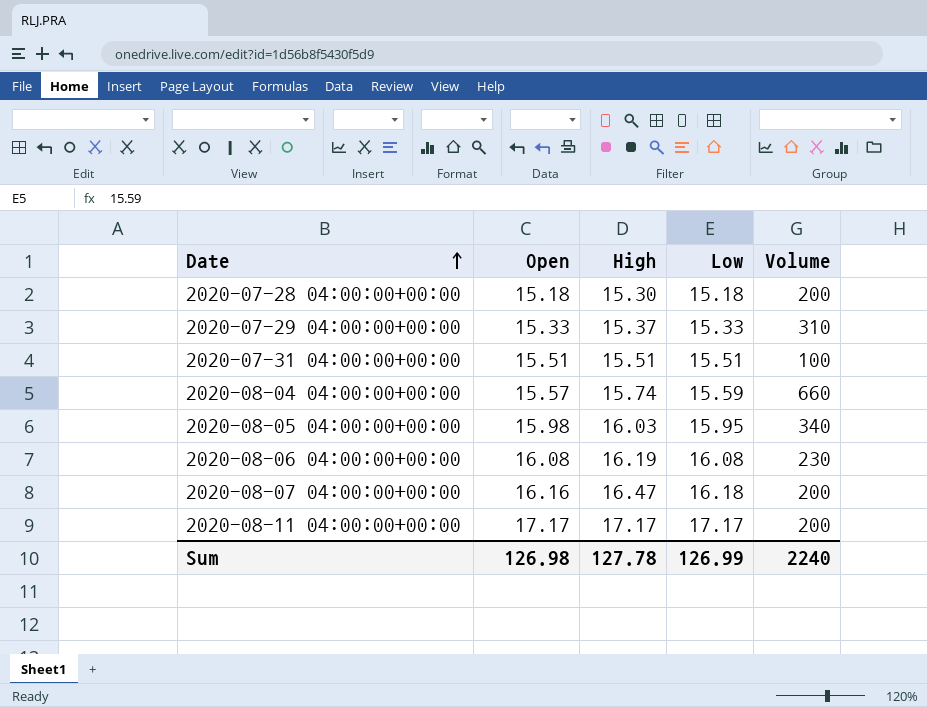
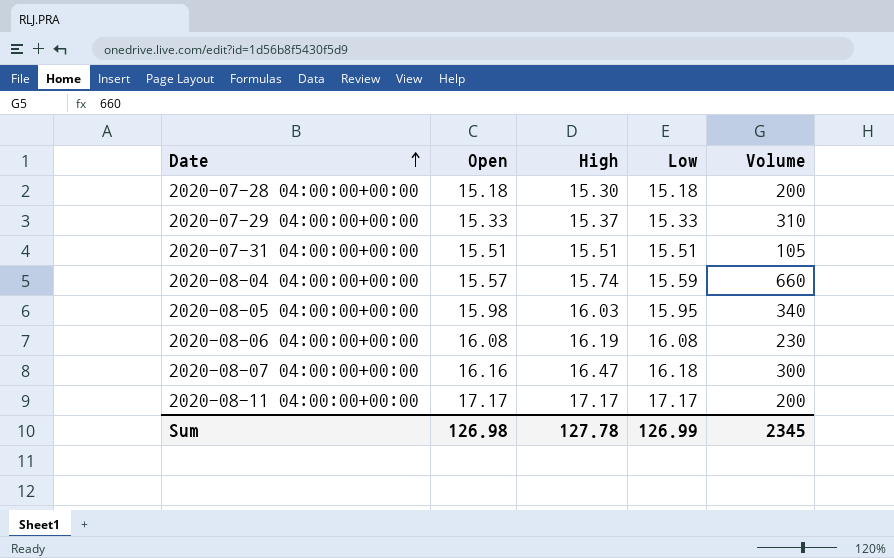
2020-07-31 04:00:00+00:00 | Volume: 100 -> 105
2020-08-07 04:00:00+00:00 | Volume: 200 -> 300
Sum | Volume: 2240 -> 2345

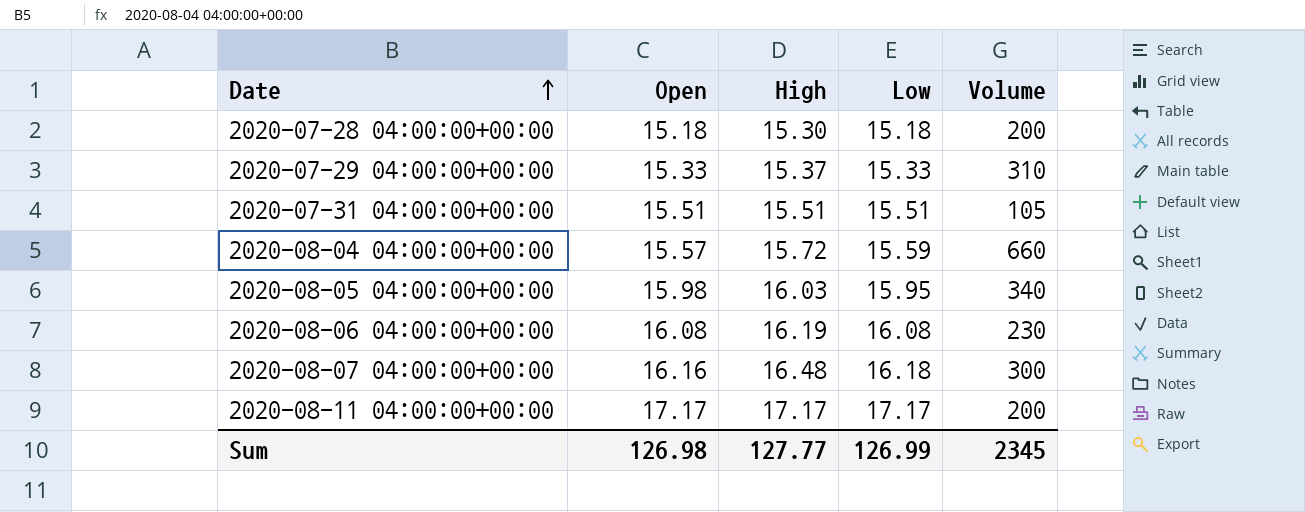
2020-08-04 04:00:00+00:00 | High: 15.74 -> 15.72
2020-08-07 04:00:00+00:00 | High: 16.47 -> 16.48
Sum | High: 127.78 -> 127.77

